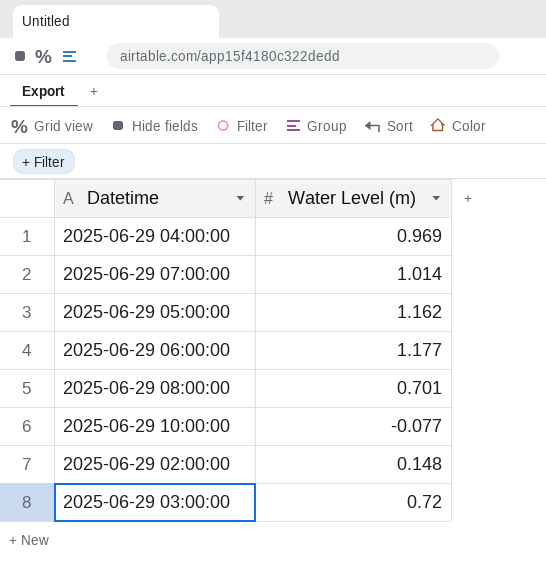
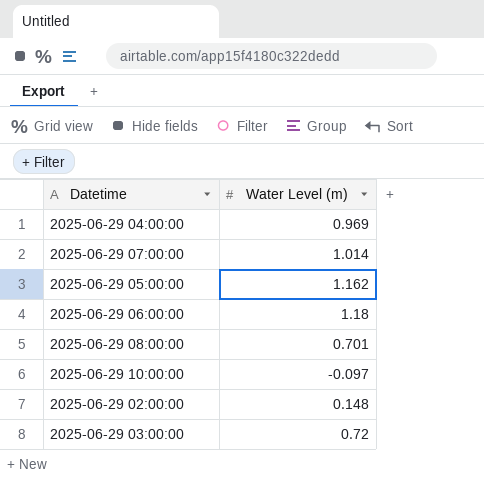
2025-06-29 06:00:00 | Water Level (m): 1.177 -> 1.18
2025-06-29 10:00:00 | Water Level (m): -0.077 -> -0.097

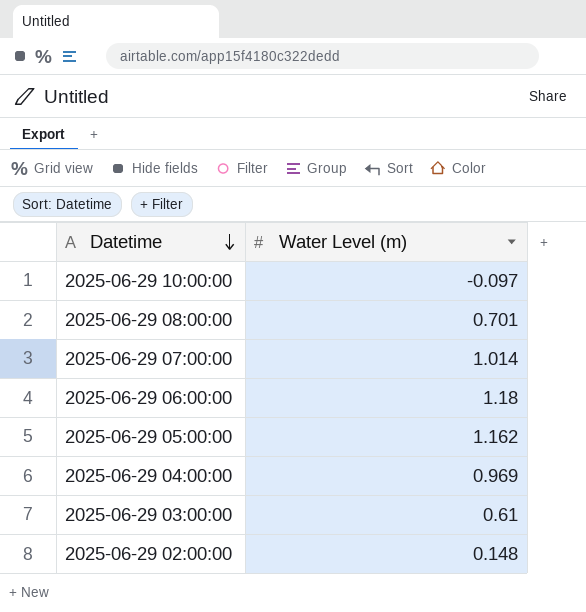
row order: none -> Datetime descending
2025-06-29 03:00:00 | Water Level (m): 0.72 -> 0.61

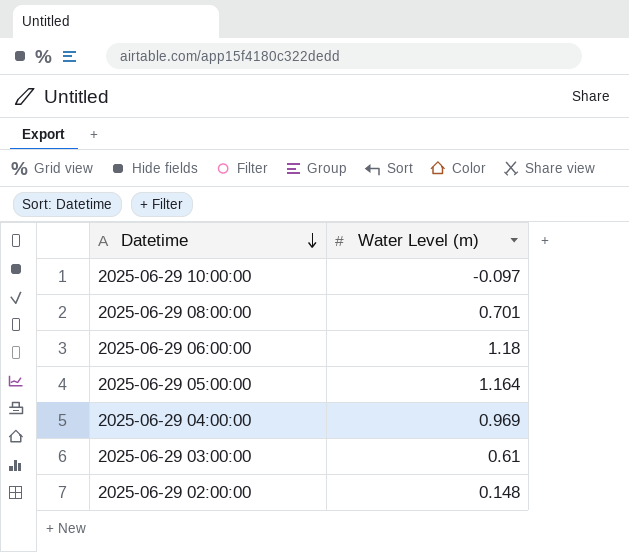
row 2025-06-29 07:00:00: 1.014 -> none
2025-06-29 05:00:00 | Water Level (m): 1.162 -> 1.164

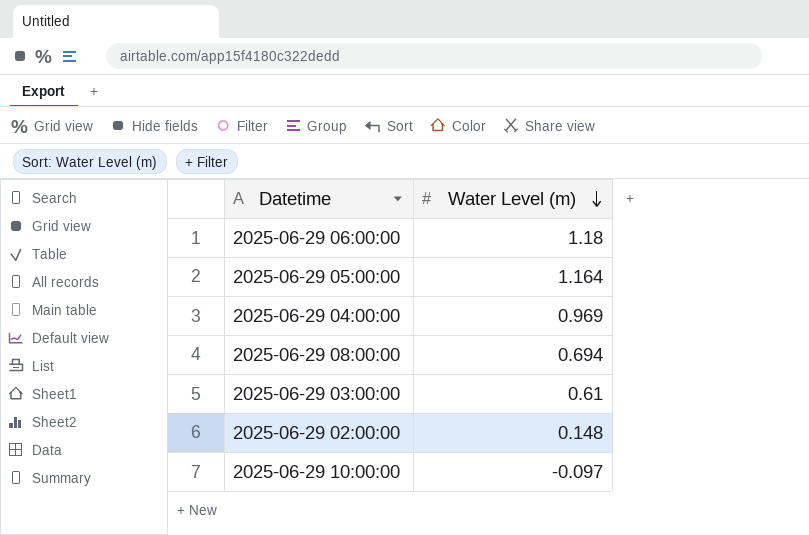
row order: Datetime descending -> Water Level (m) descending
2025-06-29 08:00:00 | Water Level (m): 0.701 -> 0.694

